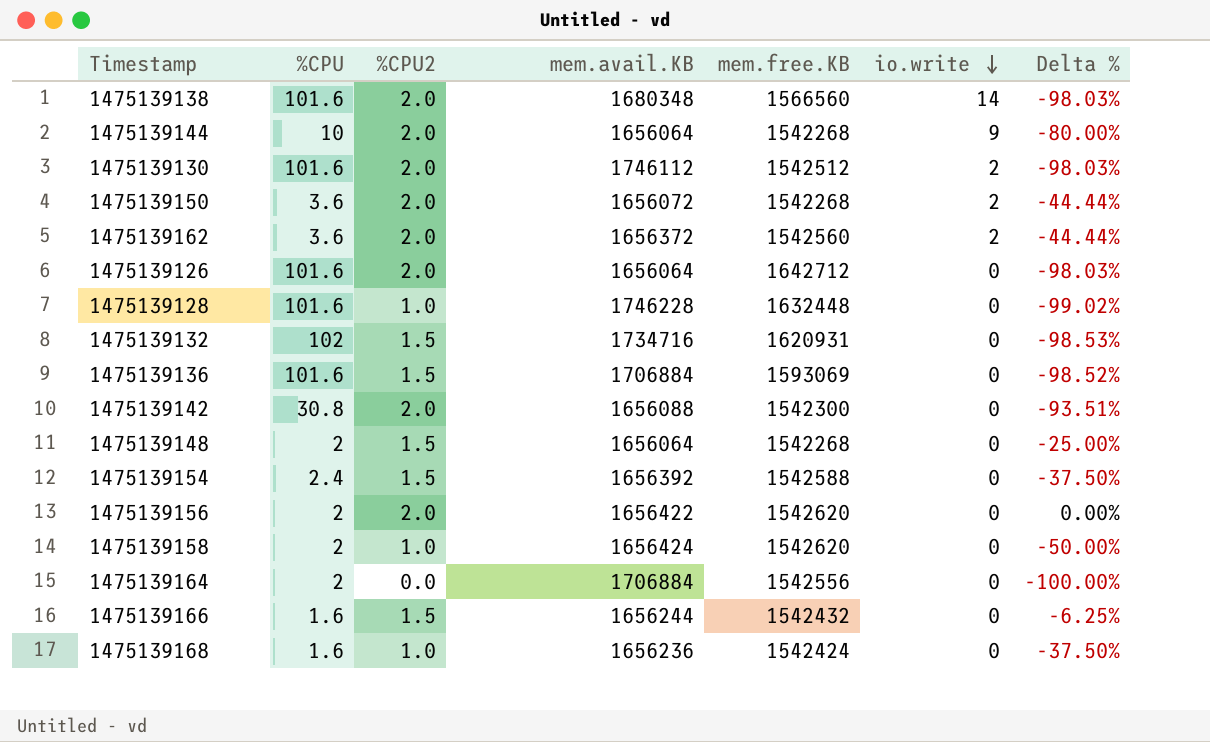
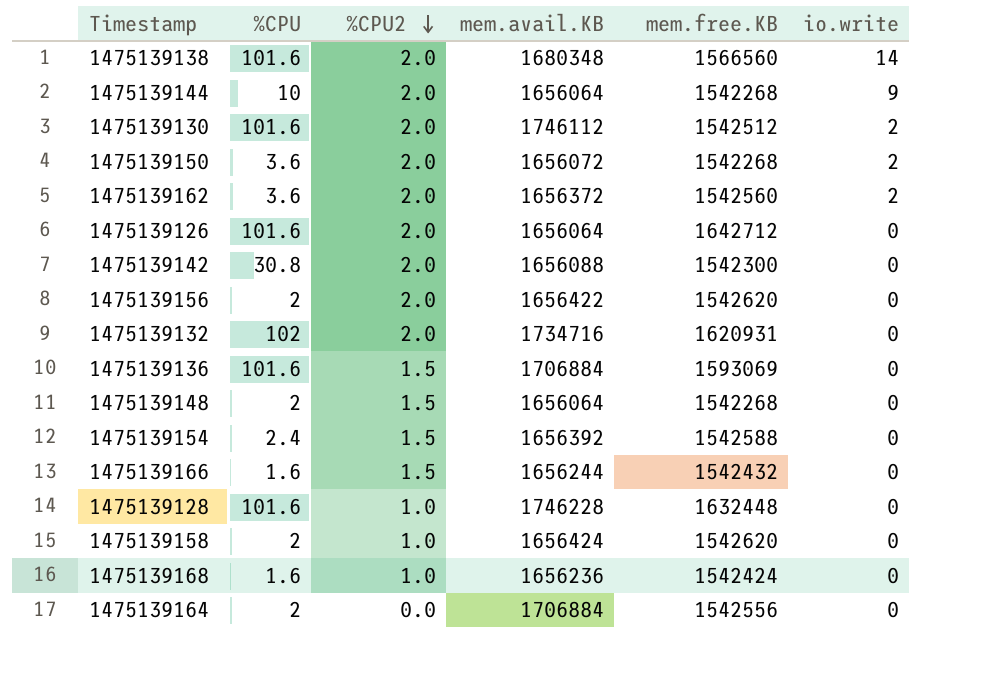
row order: io.write descending -> %CPU2 descending
column Delta % | formula: ([%CPU2] - [%CPU]) / [%CPU] -> none
1475139132 | %CPU2: 1.5 -> 2.0

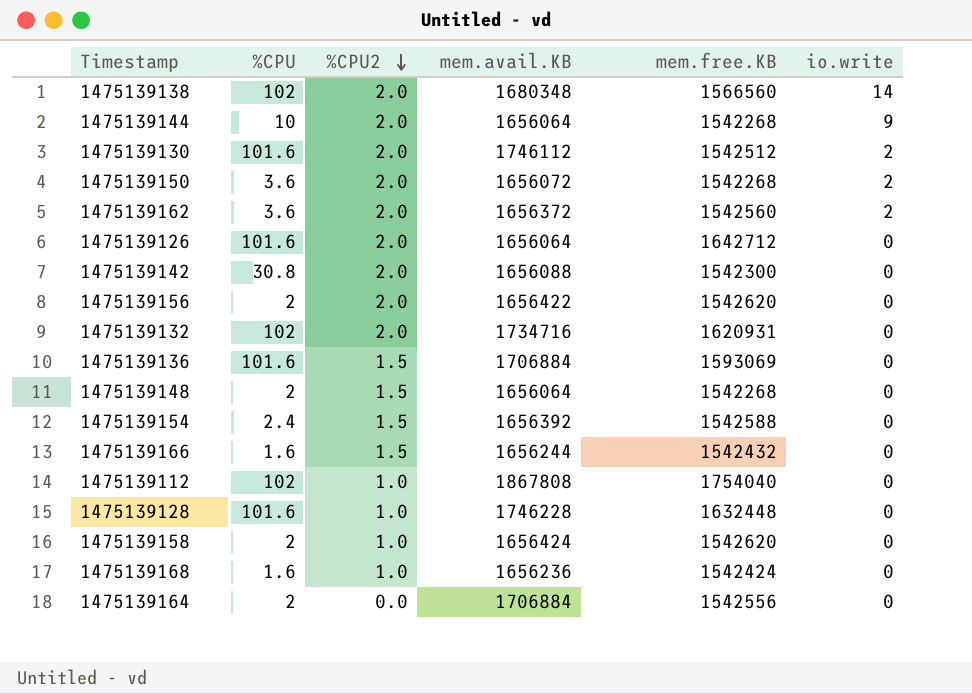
1475139138 | %CPU: 101.6 -> 102
row 1475139112: none -> 102 | 1.0 | 1867808 | 1754040 | 0

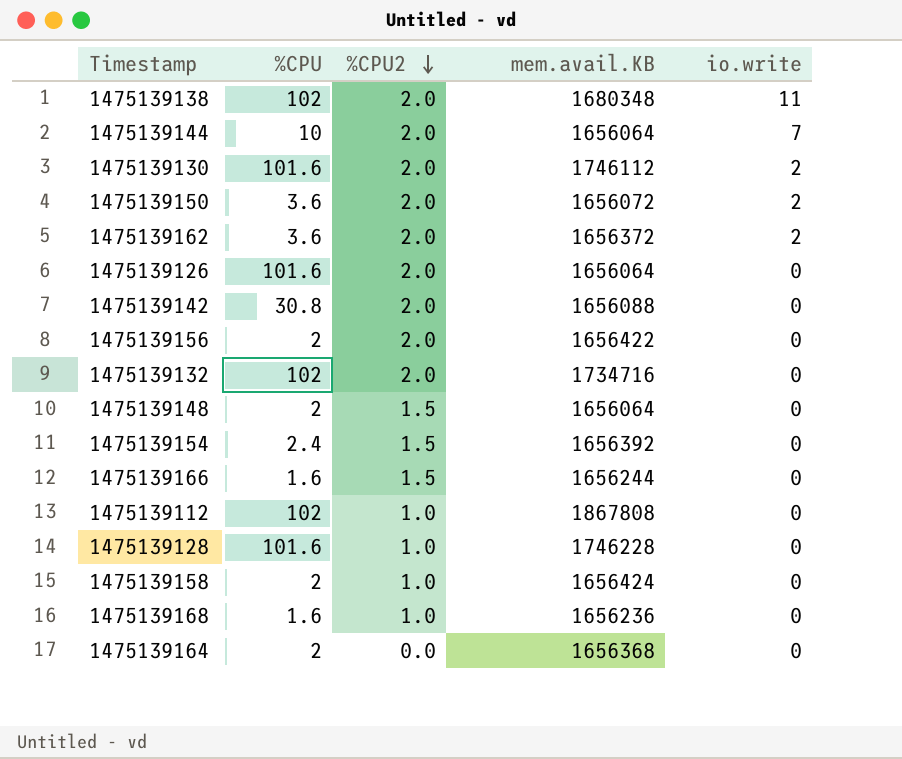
column mem.free.KB | position: 5 -> none
row 1475139136: 101.6 | 1.5 | 1706884 | 1593069 | 0 -> none
1475139138 | io.write: 14 -> 11
1475139144 | io.write: 9 -> 7
1475139164 | mem.avail.KB: 1706884 -> 1656368

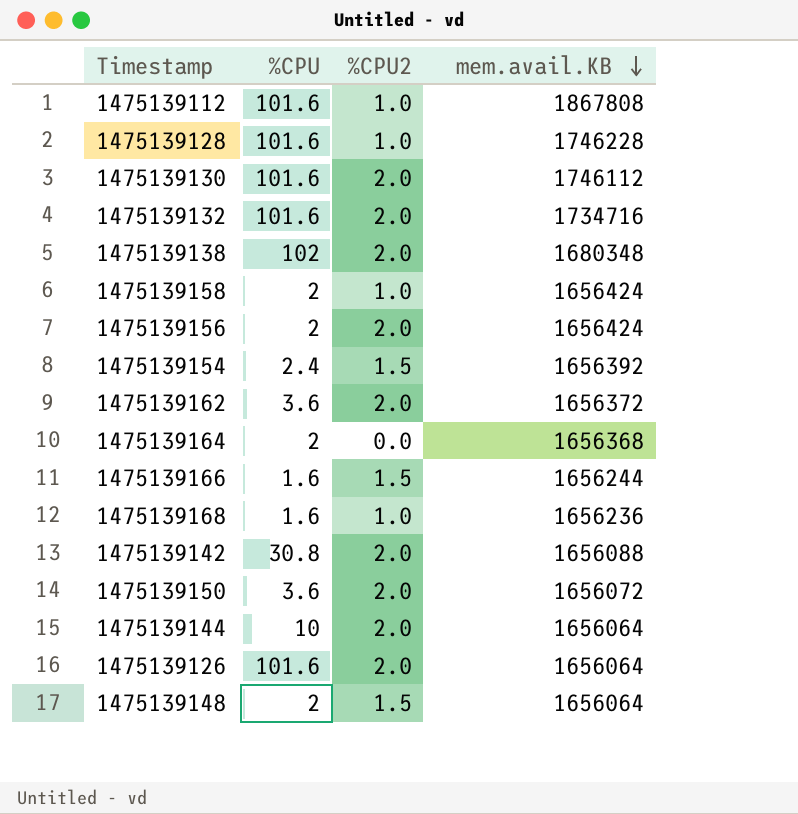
row order: %CPU2 descending -> mem.avail.KB descending
column io.write | position: 5 -> none
1475139112 | %CPU: 102 -> 101.6
1475139132 | %CPU: 102 -> 101.6
1475139156 | mem.avail.KB: 1656422 -> 1656424

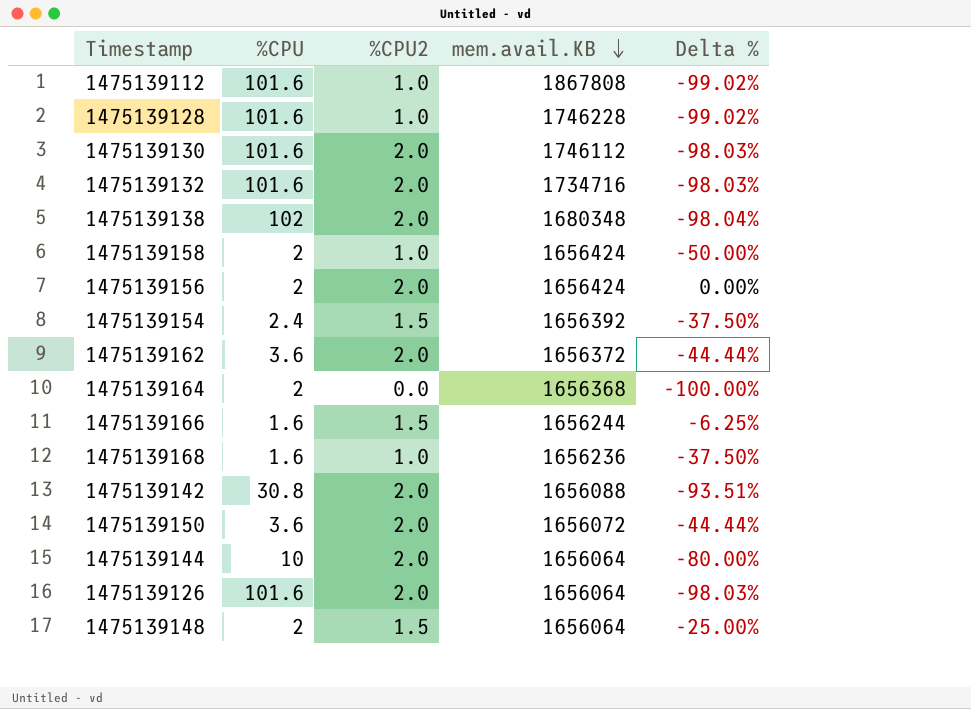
column Delta % | formula: none -> ([%CPU2] - [%CPU]) / [%CPU]

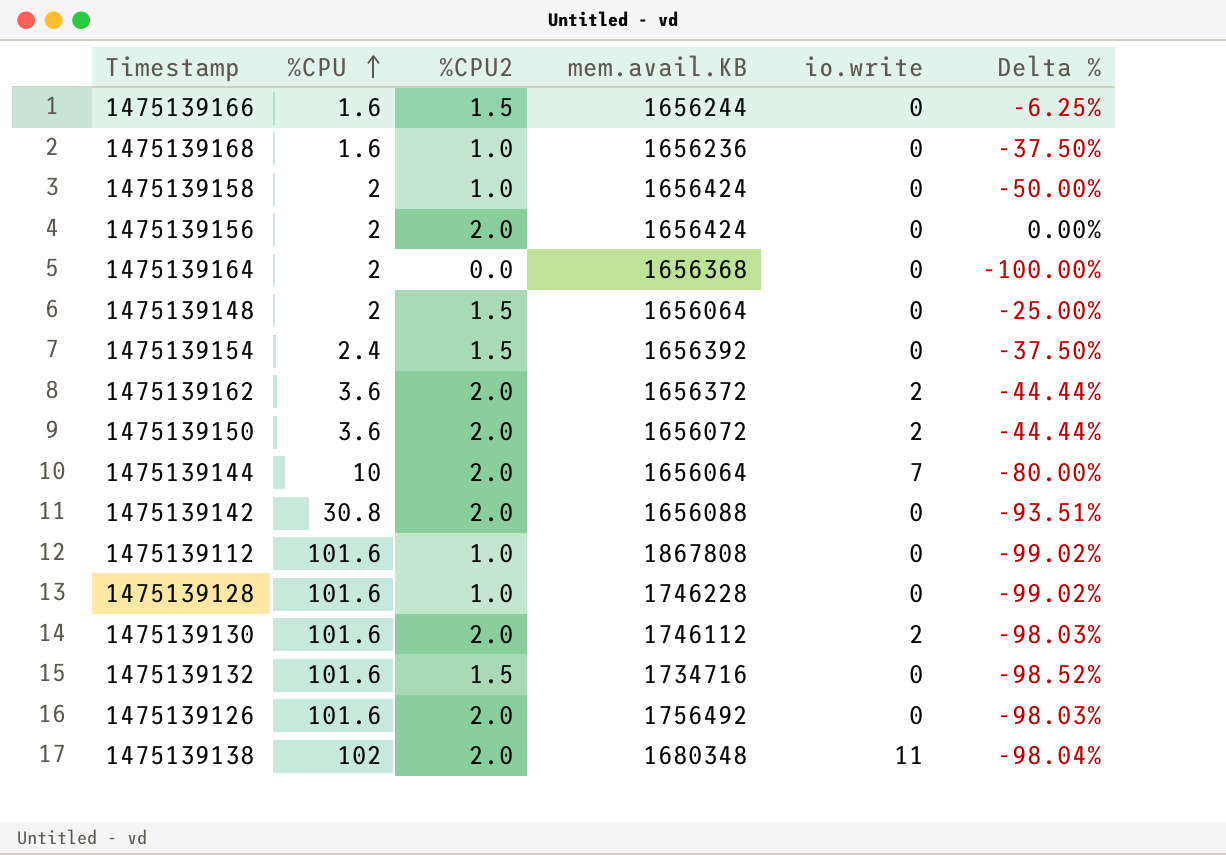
row order: mem.avail.KB descending -> %CPU ascending
column io.write | position: none -> 5
1475139132 | %CPU2: 2.0 -> 1.5
1475139132 | Delta %: -98.03% -> -98.52%
1475139126 | mem.avail.KB: 1656064 -> 1756492

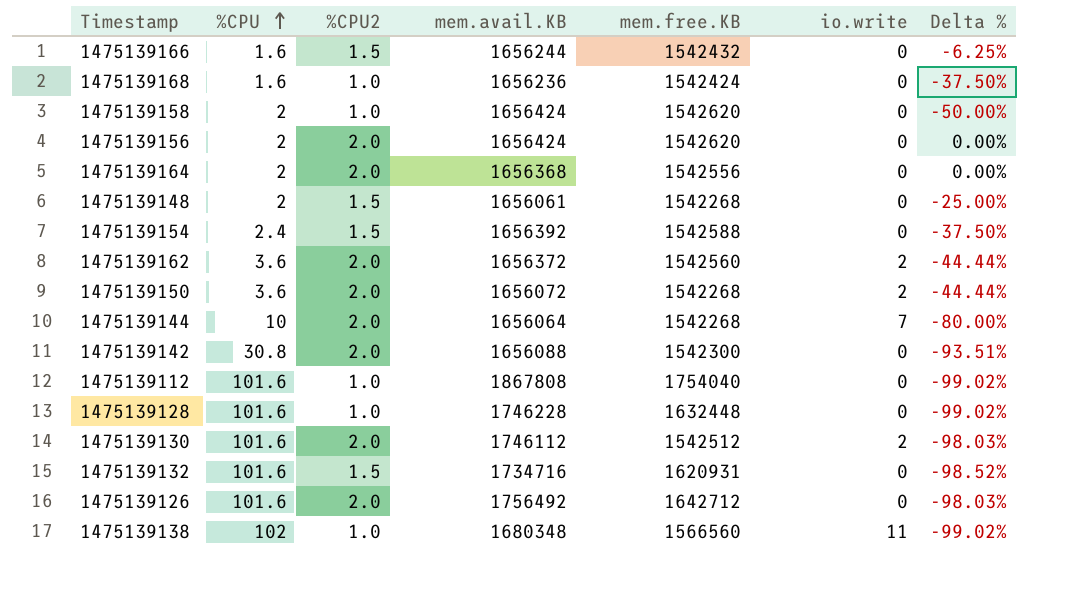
column mem.free.KB | position: none -> 5
1475139164 | %CPU2: 0.0 -> 2.0
1475139164 | Delta %: -100.00% -> 0.00%
1475139148 | mem.avail.KB: 1656064 -> 1656061
1475139138 | %CPU2: 2.0 -> 1.0
1475139138 | Delta %: -98.04% -> -99.02%

